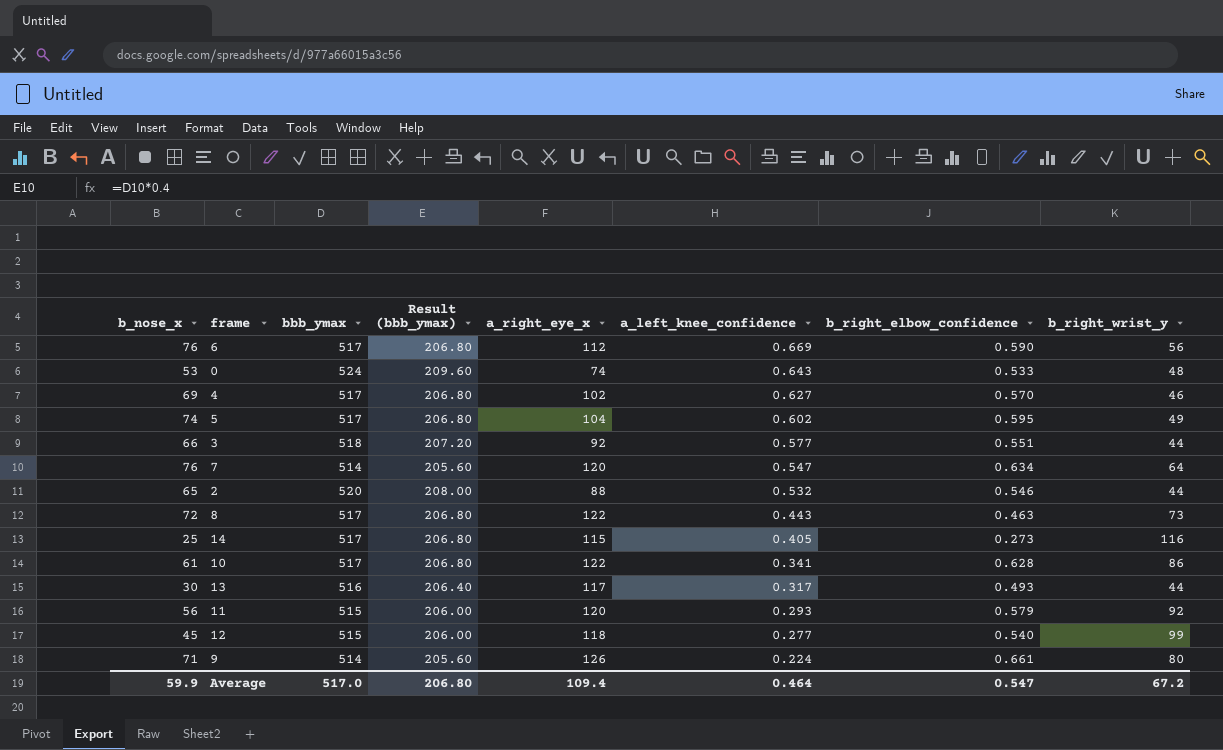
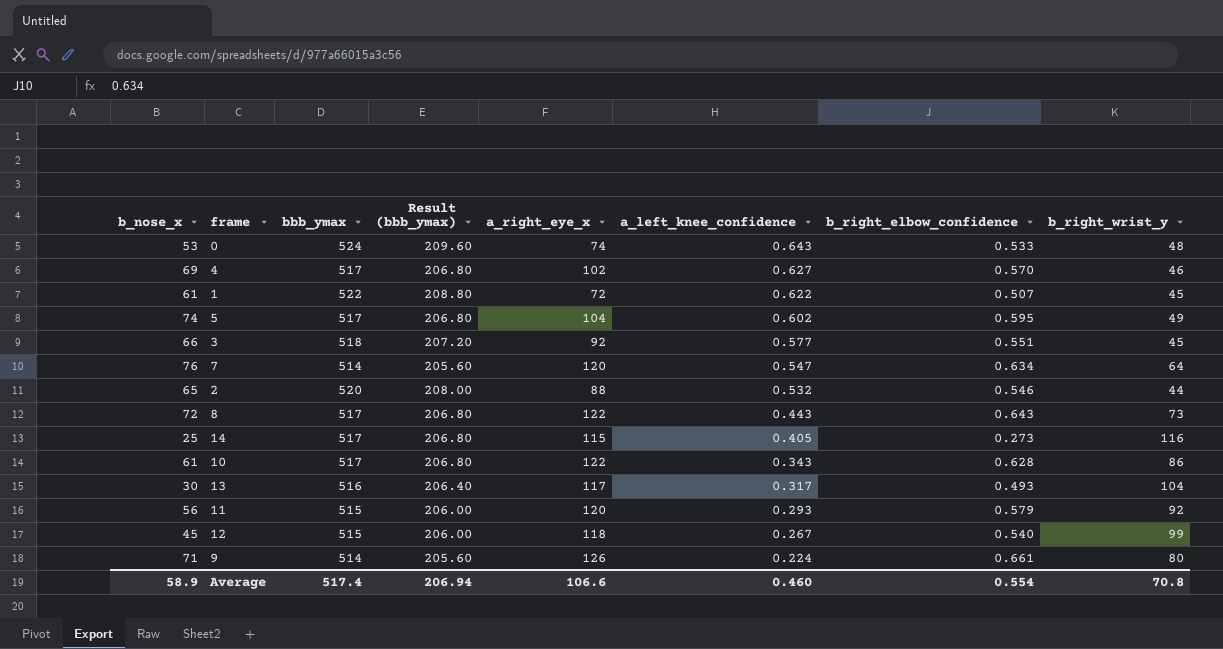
row 6: 76 | 517 | 206.80 | 112 | 0.669 | 0.590 | 56 -> none
row 1: none -> 61 | 522 | 208.80 | 72 | 0.622 | 0.507 | 45
3 | b_right_wrist_y: 44 -> 45
8 | b_right_elbow_confidence: 0.463 -> 0.643
10 | a_left_knee_confidence: 0.341 -> 0.343
13 | b_right_wrist_y: 44 -> 104
12 | a_left_knee_confidence: 0.277 -> 0.267
Average | b_nose_x: 59.9 -> 58.9
Average | bbb_ymax: 517.0 -> 517.4
Average | Result (bbb_ymax): 206.80 -> 206.94
Average | a_right_eye_x: 109.4 -> 106.6
Average | a_left_knee_confidence: 0.464 -> 0.460
Average | b_right_elbow_confidence: 0.547 -> 0.554
Average | b_right_wrist_y: 67.2 -> 70.8

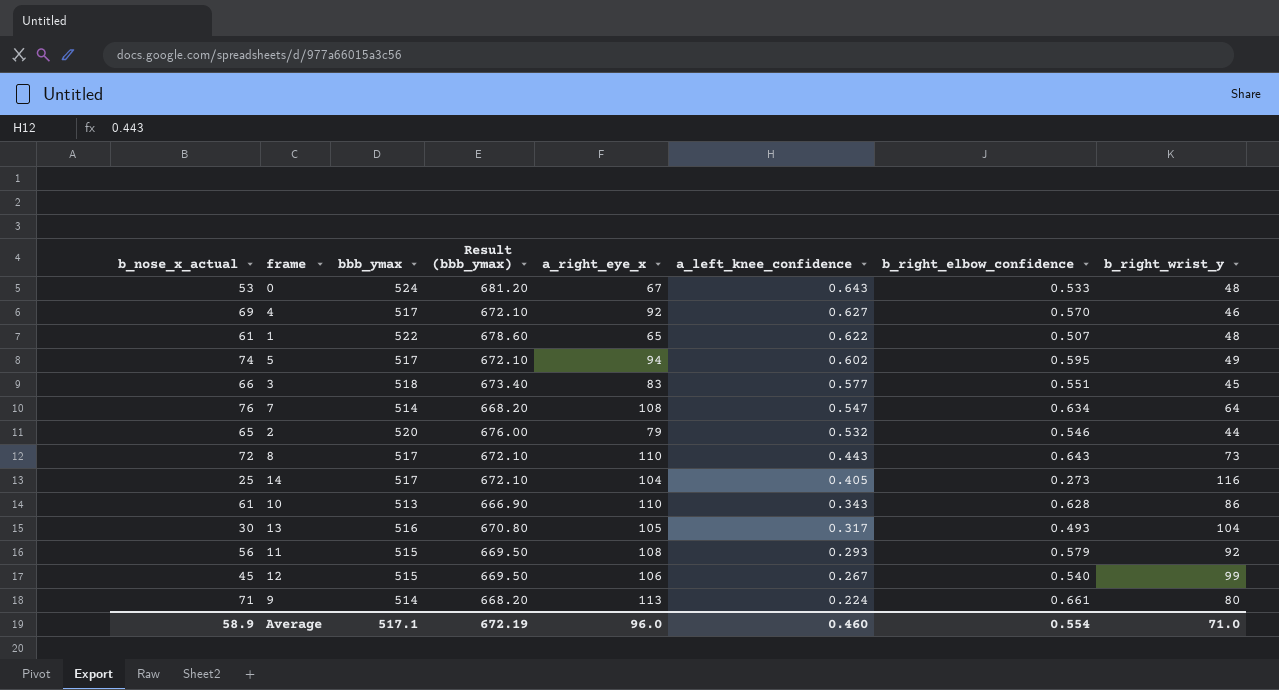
column name: b_nose_x -> b_nose_x_actual
column Result (bbb_ymax) | formula: [bbb_ymax] * 0.4 -> [bbb_ymax] * 1.3
0 | a_right_eye_x: 74 -> 67
4 | a_right_eye_x: 102 -> 92
1 | a_right_eye_x: 72 -> 65
1 | b_right_wrist_y: 45 -> 48
5 | a_right_eye_x: 104 -> 94
3 | a_right_eye_x: 92 -> 83
7 | a_right_eye_x: 120 -> 108
2 | a_right_eye_x: 88 -> 79
8 | a_right_eye_x: 122 -> 110
14 | a_right_eye_x: 115 -> 104
10 | bbb_ymax: 517 -> 513
10 | a_right_eye_x: 122 -> 110
13 | a_right_eye_x: 117 -> 105
11 | a_right_eye_x: 120 -> 108
12 | a_right_eye_x: 118 -> 106
9 | a_right_eye_x: 126 -> 113
Average | bbb_ymax: 517.4 -> 517.1
Average | Result (bbb_ymax): 206.94 -> 672.19
Average | a_right_eye_x: 106.6 -> 96.0
Average | b_right_wrist_y: 70.8 -> 71.0

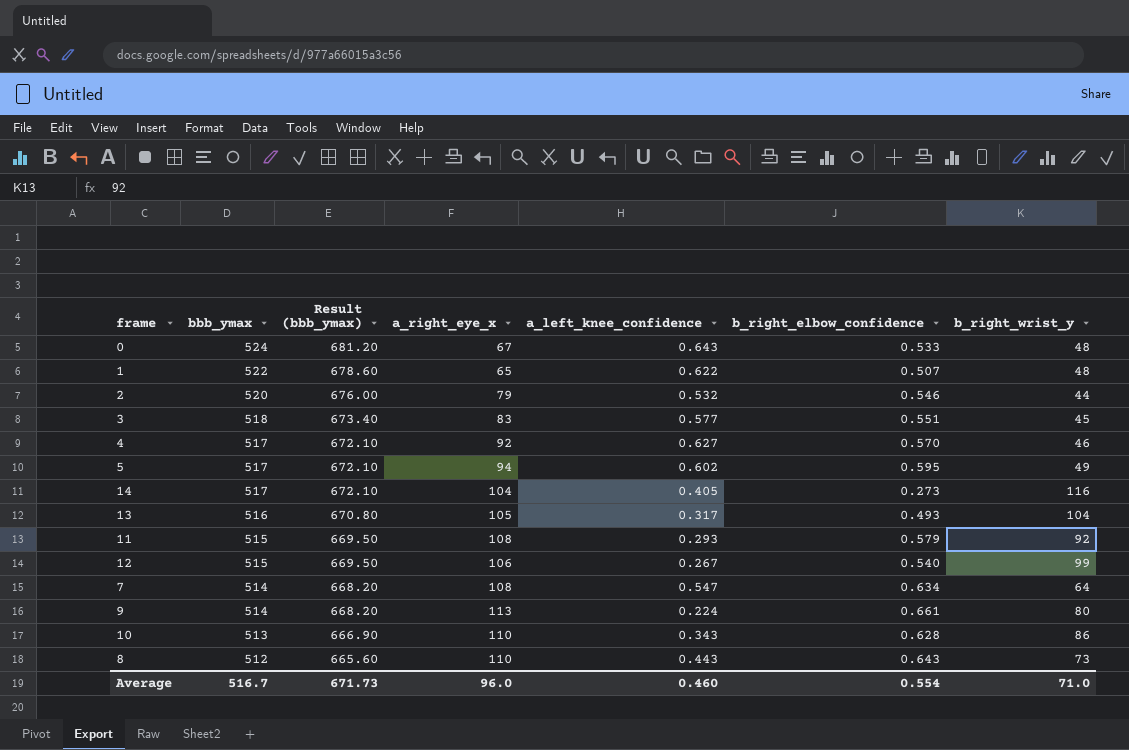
row order: a_left_knee_confidence descending -> bbb_ymax descending
column b_nose_x_actual | position: 1 -> none
8 | bbb_ymax: 517 -> 512
8 | Result (bbb_ymax): 672.10 -> 665.60
Average | bbb_ymax: 517.1 -> 516.7
Average | Result (bbb_ymax): 672.19 -> 671.73

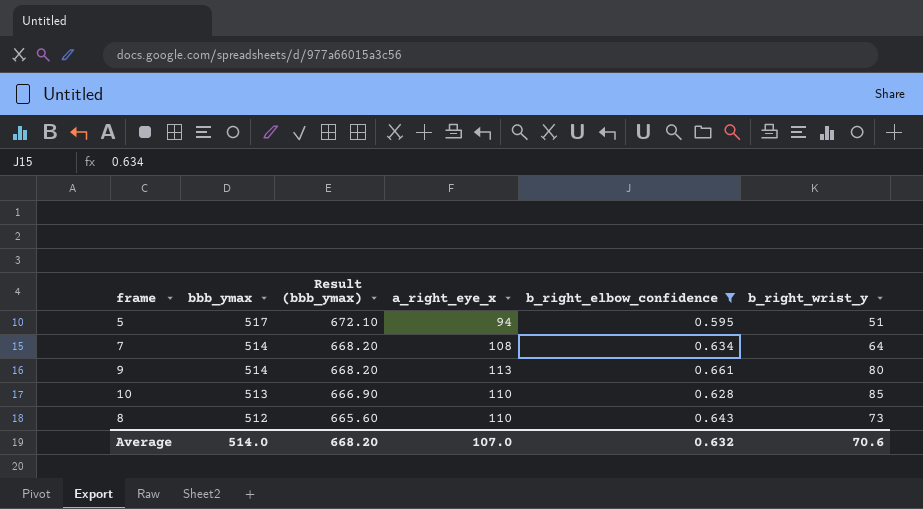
filter: none -> b_right_elbow_confidence >= 0.595
column a_left_knee_confidence | position: 5 -> none
5 | b_right_wrist_y: 49 -> 51
10 | b_right_wrist_y: 86 -> 85
Average | bbb_ymax: 516.7 -> 514.0
Average | Result (bbb_ymax): 671.73 -> 668.20
Average | a_right_eye_x: 96.0 -> 107.0
Average | b_right_elbow_confidence: 0.554 -> 0.632
Average | b_right_wrist_y: 71.0 -> 70.6

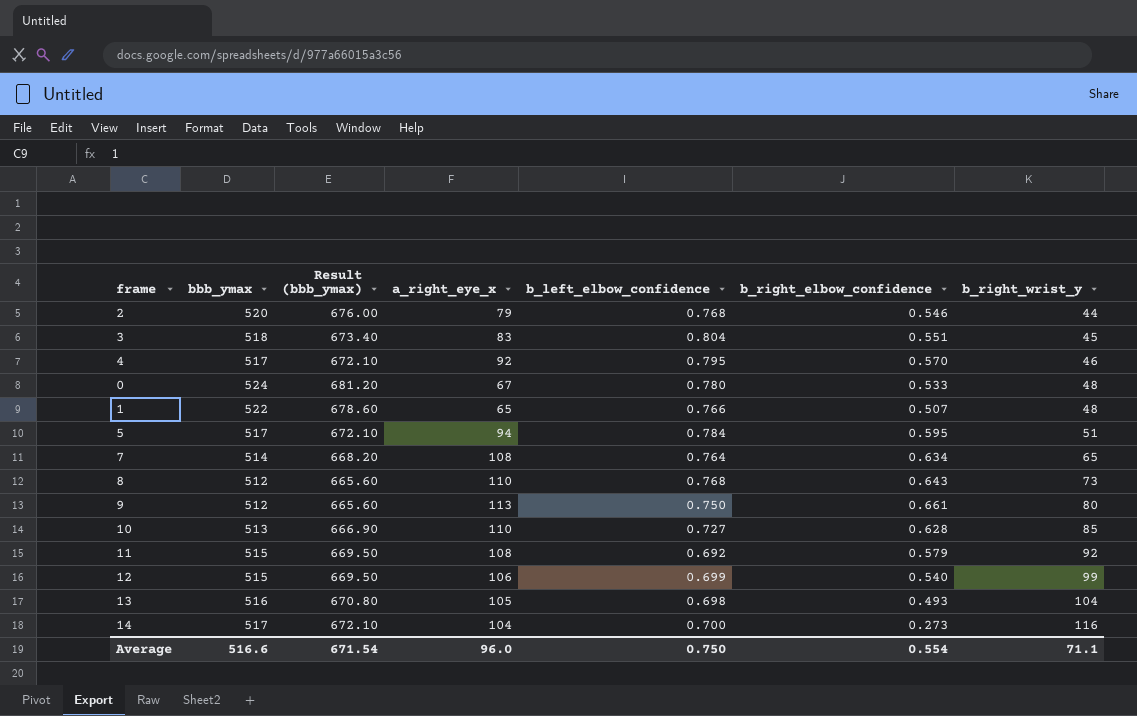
filter: b_right_elbow_confidence >= 0.595 -> none
row order: bbb_ymax descending -> b_right_wrist_y ascending
column b_left_elbow_confidence | position: none -> 5
7 | b_right_wrist_y: 64 -> 65
9 | bbb_ymax: 514 -> 512
9 | Result (bbb_ymax): 668.20 -> 665.60
Average | bbb_ymax: 514.0 -> 516.6
Average | Result (bbb_ymax): 668.20 -> 671.54
Average | a_right_eye_x: 107.0 -> 96.0
Average | b_right_elbow_confidence: 0.632 -> 0.554
Average | b_right_wrist_y: 70.6 -> 71.1

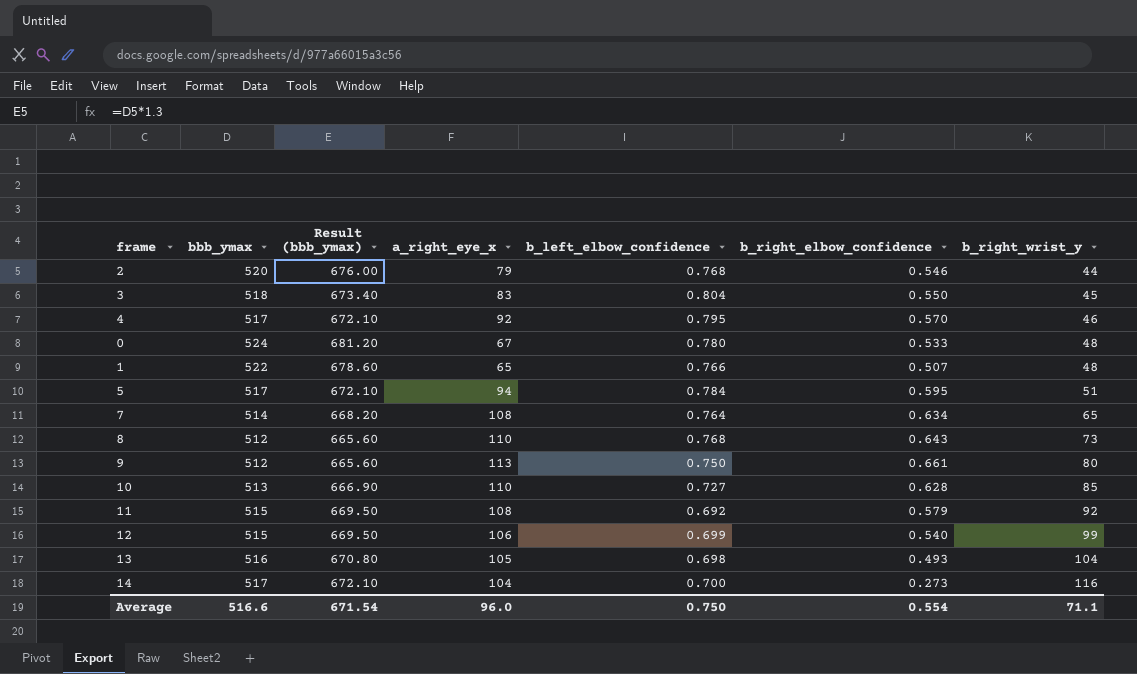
3 | b_right_elbow_confidence: 0.551 -> 0.550

